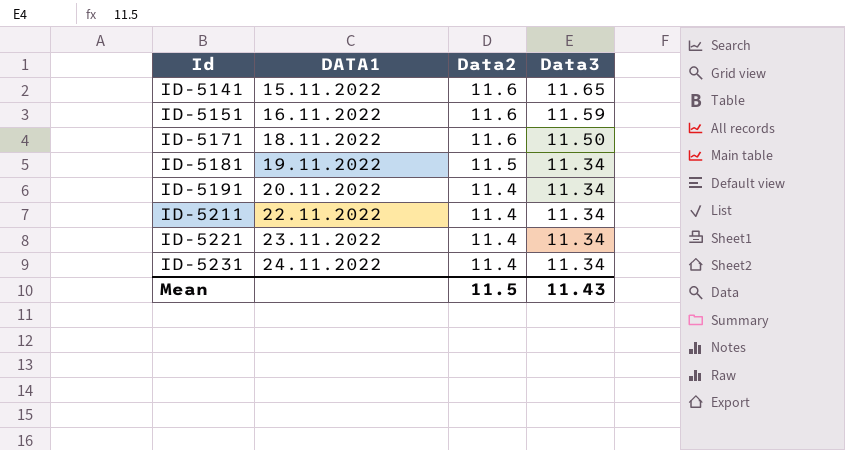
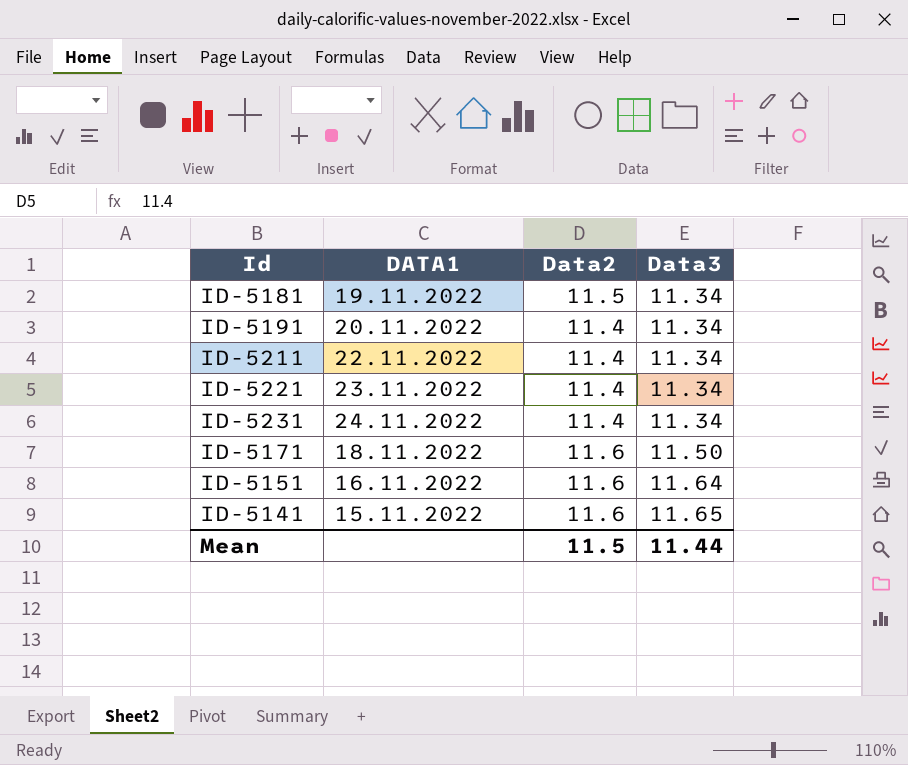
row order: Id ascending -> Data3 ascending
ID-5151 | Data3: 11.59 -> 11.64
Mean | Data3: 11.43 -> 11.44

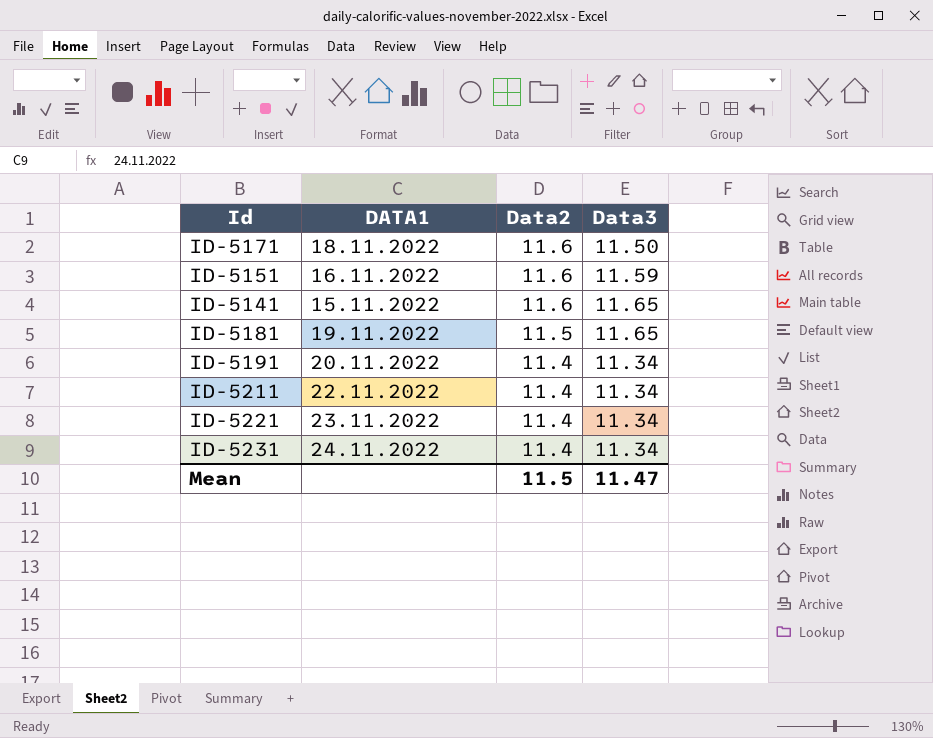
row order: Data3 ascending -> Data2 descending
ID-5151 | Data3: 11.64 -> 11.59
ID-5181 | Data3: 11.34 -> 11.65
Mean | Data3: 11.44 -> 11.47

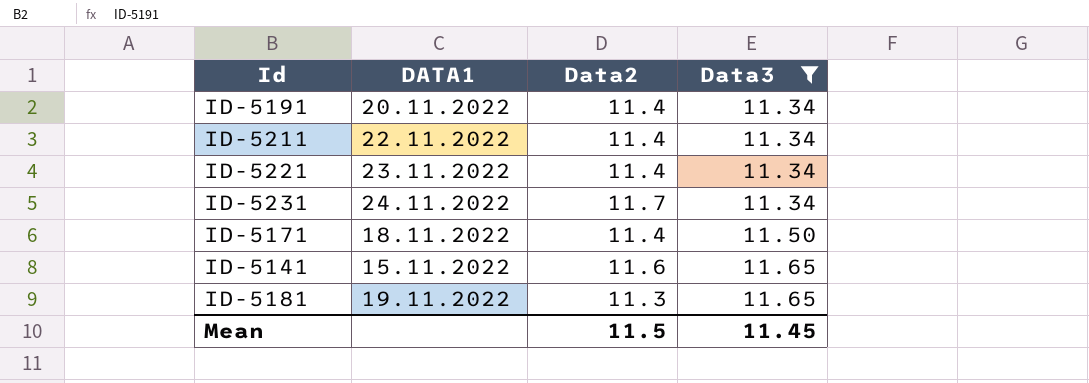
filter: none -> Data3 != 11.59
row order: Data2 descending -> Data3 ascending
ID-5231 | Data2: 11.4 -> 11.7
ID-5171 | Data2: 11.6 -> 11.4
ID-5181 | Data2: 11.5 -> 11.3
Mean | Data3: 11.47 -> 11.45

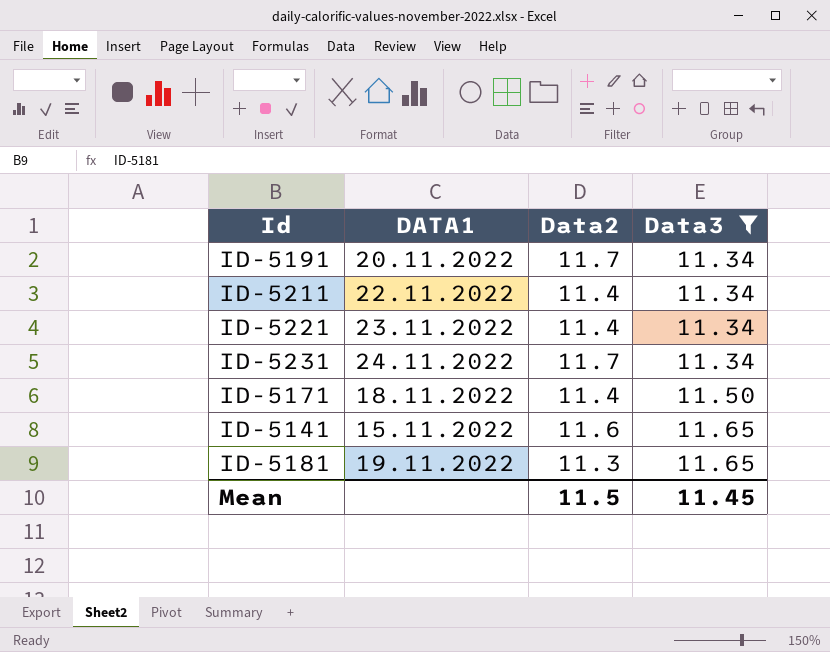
ID-5191 | Data2: 11.4 -> 11.7

